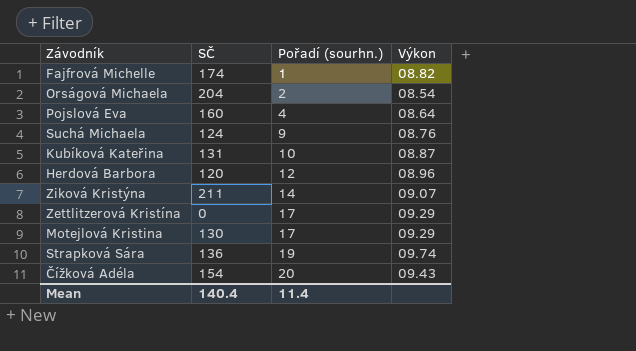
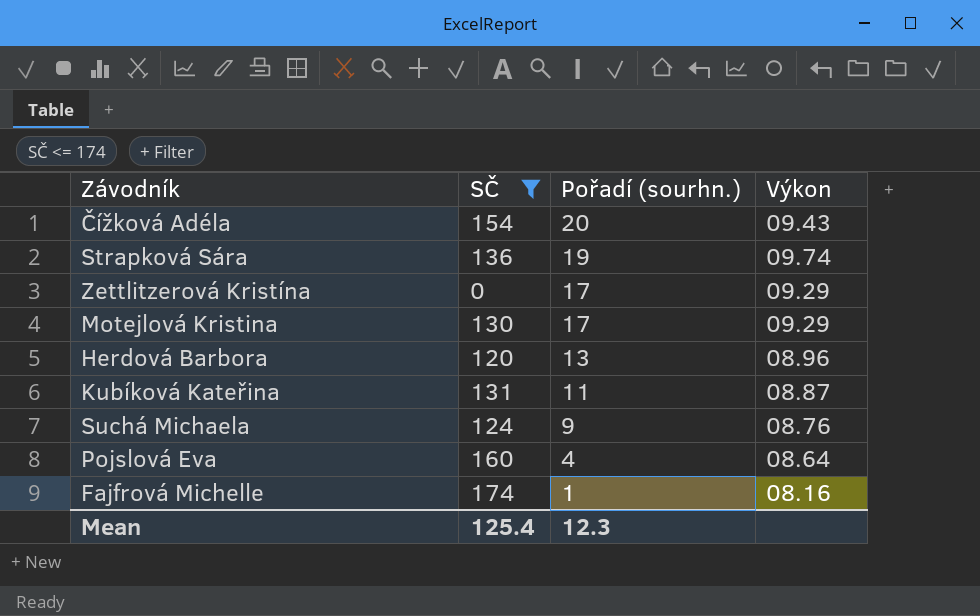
filter: none -> SČ <= 174
row order: Pořadí (sourhn.) ascending -> Pořadí (sourhn.) descending
Herdová Barbora | Pořadí (sourhn.): 12 -> 13
Kubíková Kateřina | Pořadí (sourhn.): 10 -> 11
Fajfrová Michelle | Výkon: 08.82 -> 08.16
Mean | SČ: 140.4 -> 125.4
Mean | Pořadí (sourhn.): 11.4 -> 12.3

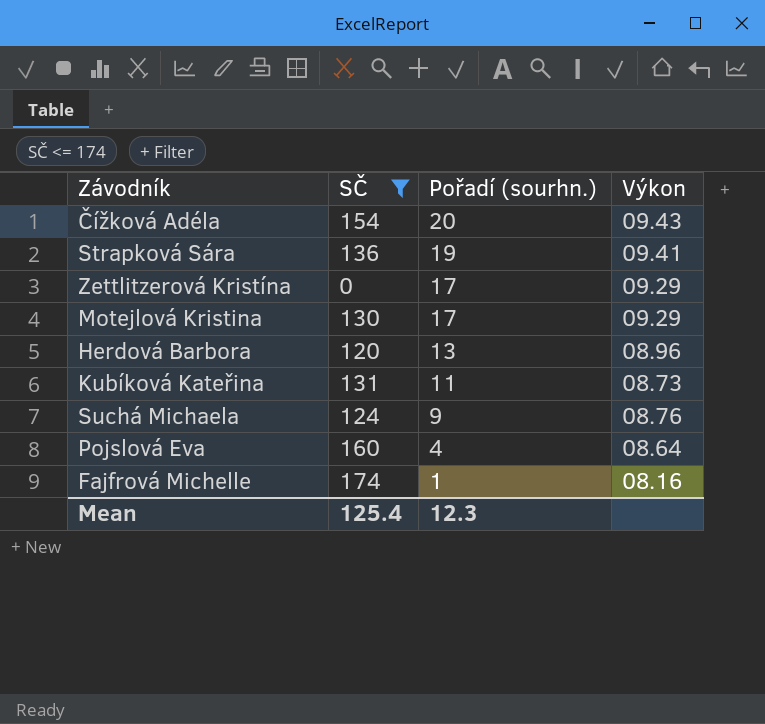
Strapková Sára | Výkon: 09.74 -> 09.41
Kubíková Kateřina | Výkon: 08.87 -> 08.73

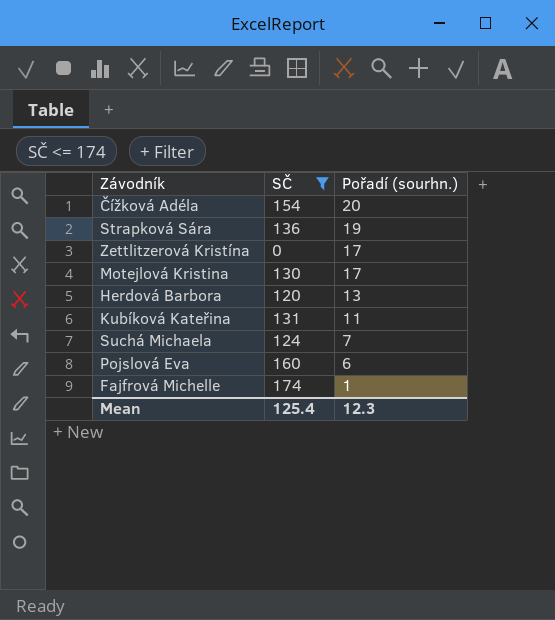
column Výkon | position: 4 -> none
Suchá Michaela | Pořadí (sourhn.): 9 -> 7
Pojslová Eva | Pořadí (sourhn.): 4 -> 6

